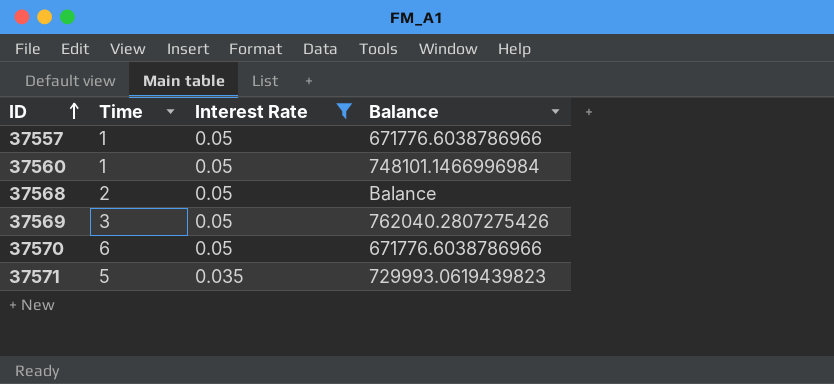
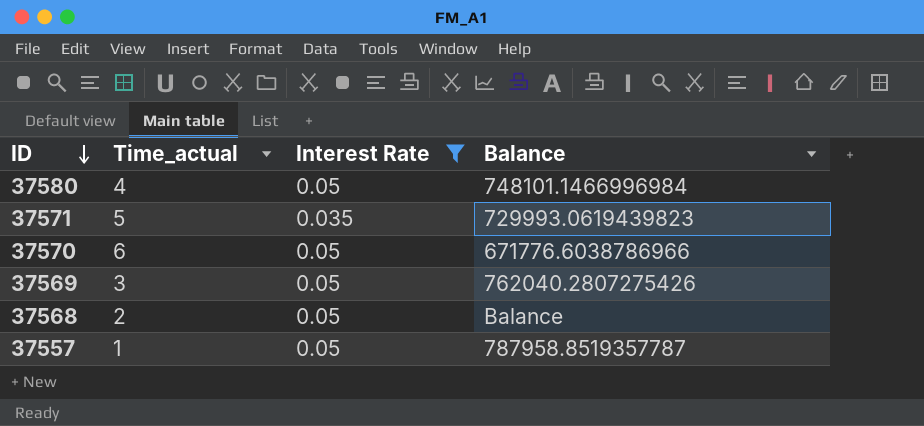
row order: ID ascending -> ID descending
column name: Time -> Time_actual
row 37560: 1 | 0.05 | 748101.1466996984 -> none
row 37580: none -> 4 | 0.05 | 748101.1466996984
37557 | Balance: 671776.6038786966 -> 787958.8519357787

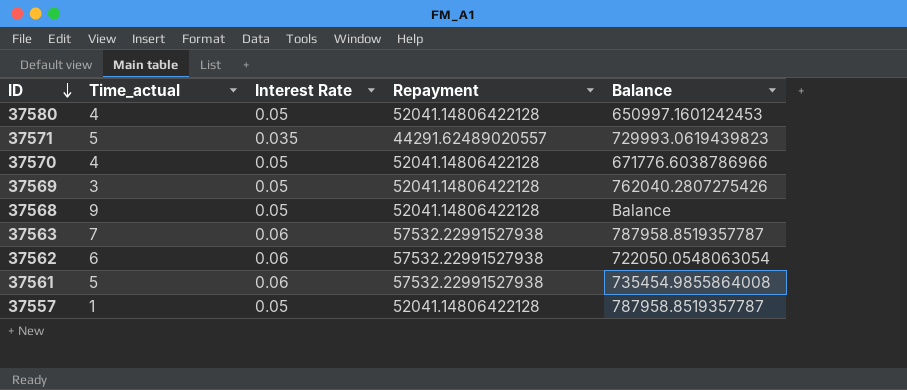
filter: Interest Rate != 0.06 -> none
column Repayment | position: none -> 4
37580 | Balance: 748101.1466996984 -> 650997.1601242453
37570 | Time_actual: 6 -> 4
37568 | Time_actual: 2 -> 9

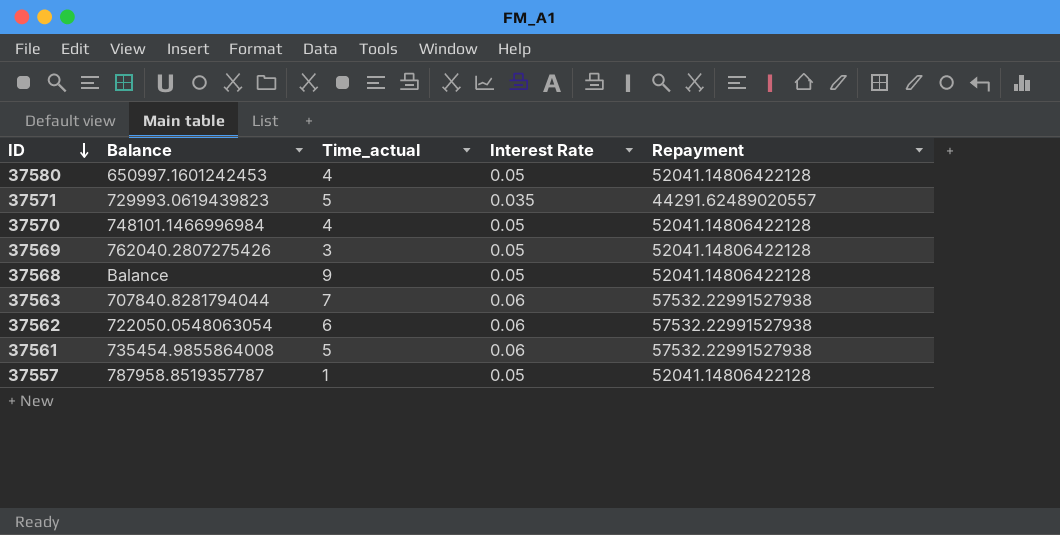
column Balance | position: 5 -> 2
37570 | Balance: 671776.6038786966 -> 748101.1466996984
37563 | Balance: 787958.8519357787 -> 707840.8281794044

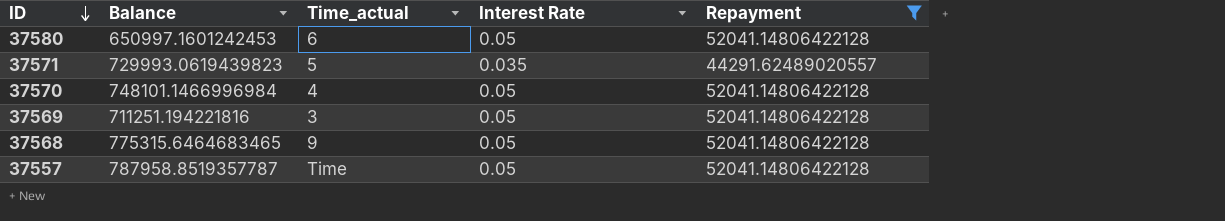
filter: none -> Repayment != 57532.22991527938
37580 | Time_actual: 4 -> 6
37569 | Balance: 762040.2807275426 -> 711251.194221816
37568 | Balance: Balance -> 775315.6464683465
37557 | Time_actual: 1 -> Time

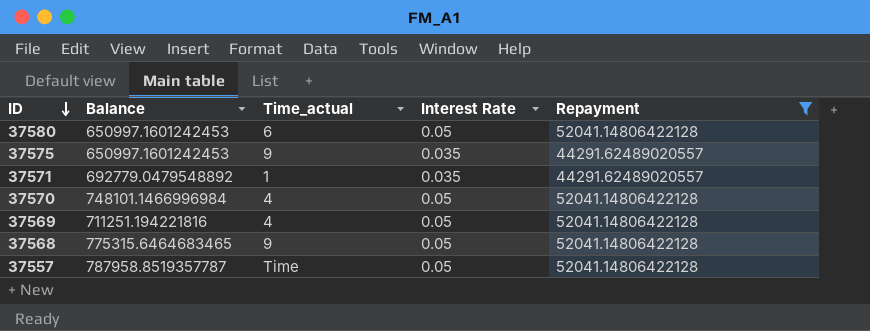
row 37575: none -> 650997.1601242453 | 9 | 0.035 | 44291.62489020557
37571 | Balance: 729993.0619439823 -> 692779.0479548892
37571 | Time_actual: 5 -> 1
37569 | Time_actual: 3 -> 4

